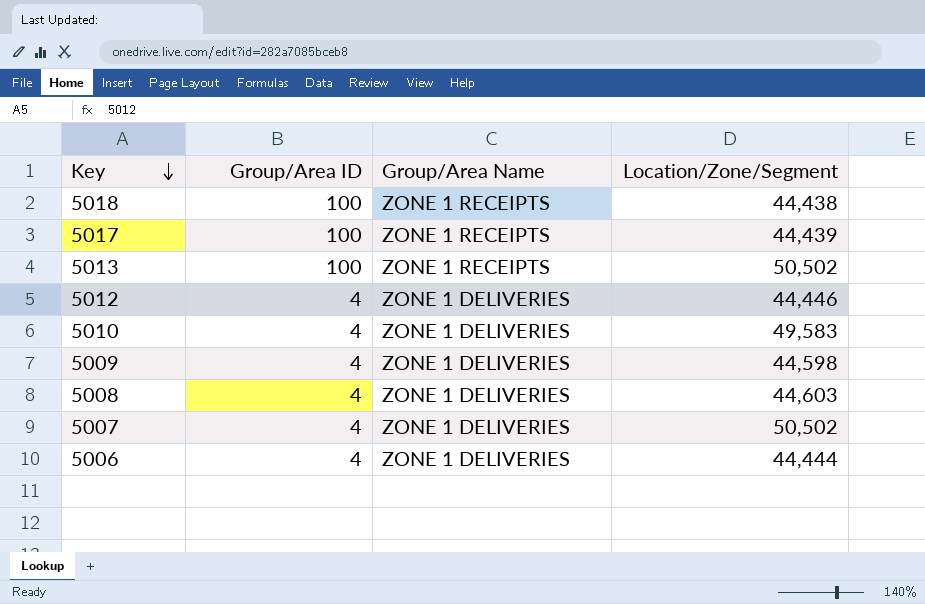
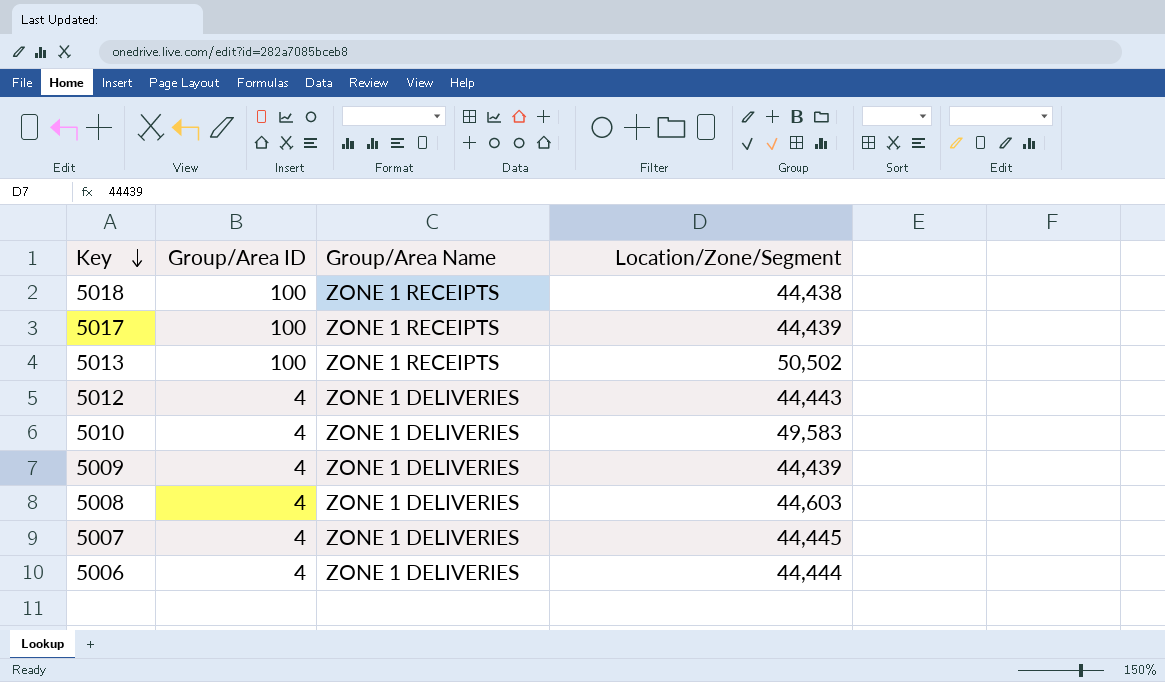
5012 | Location/Zone/Segment: 44,446 -> 44,443
5009 | Location/Zone/Segment: 44,598 -> 44,439
5007 | Location/Zone/Segment: 50,502 -> 44,445

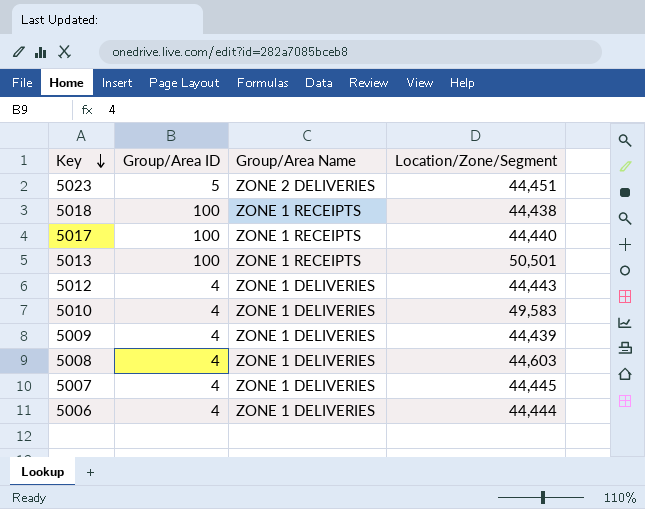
row 5023: none -> 5 | ZONE 2 DELIVERIES | 44,451
5017 | Location/Zone/Segment: 44,439 -> 44,440
5013 | Location/Zone/Segment: 50,502 -> 50,501

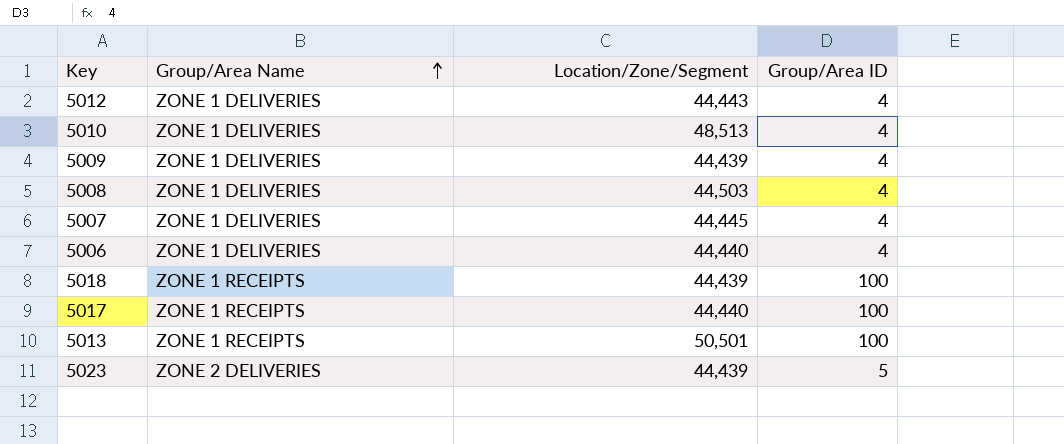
row order: Key descending -> Group/Area Name ascending
column Group/Area ID | position: 2 -> 4
5010 | Location/Zone/Segment: 49,583 -> 48,513
5008 | Location/Zone/Segment: 44,603 -> 44,503
5006 | Location/Zone/Segment: 44,444 -> 44,440
5018 | Location/Zone/Segment: 44,438 -> 44,439
5023 | Location/Zone/Segment: 44,451 -> 44,439

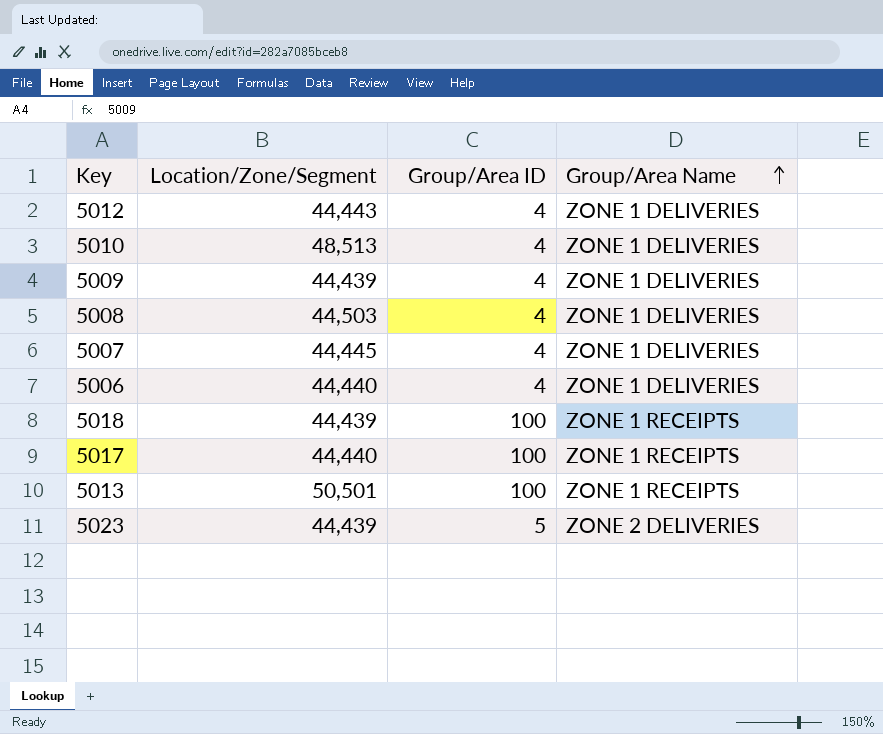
column Group/Area Name | position: 2 -> 4

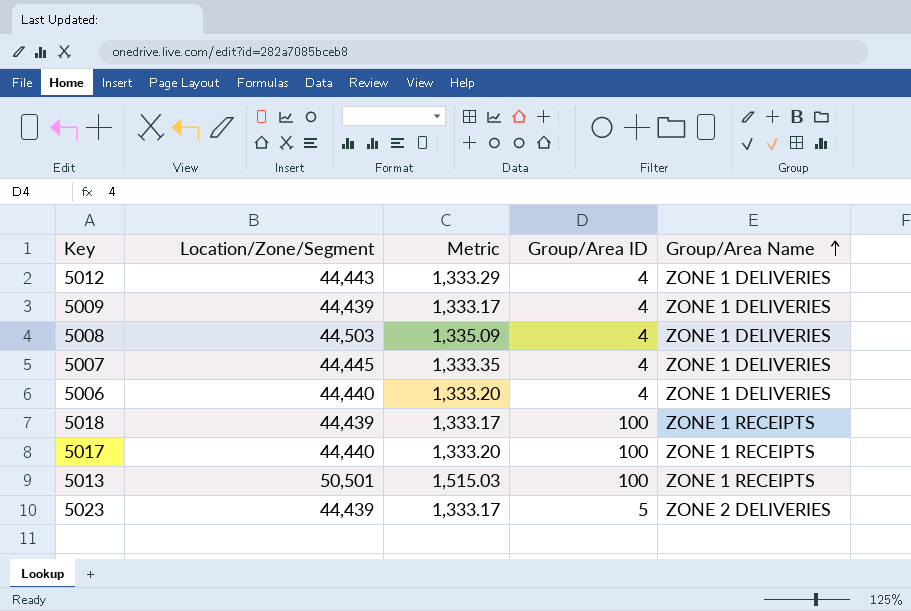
column Metric | formula: none -> [Location/Zone/Segment] * 0.03
row 5010: 48,513 | 4 | ZONE 1 DELIVERIES -> none

